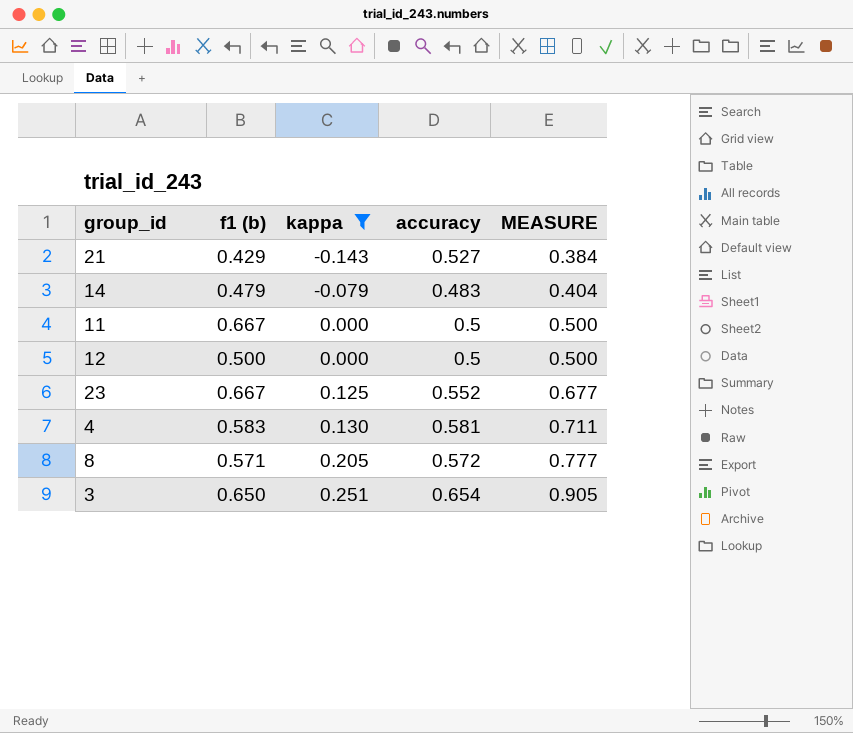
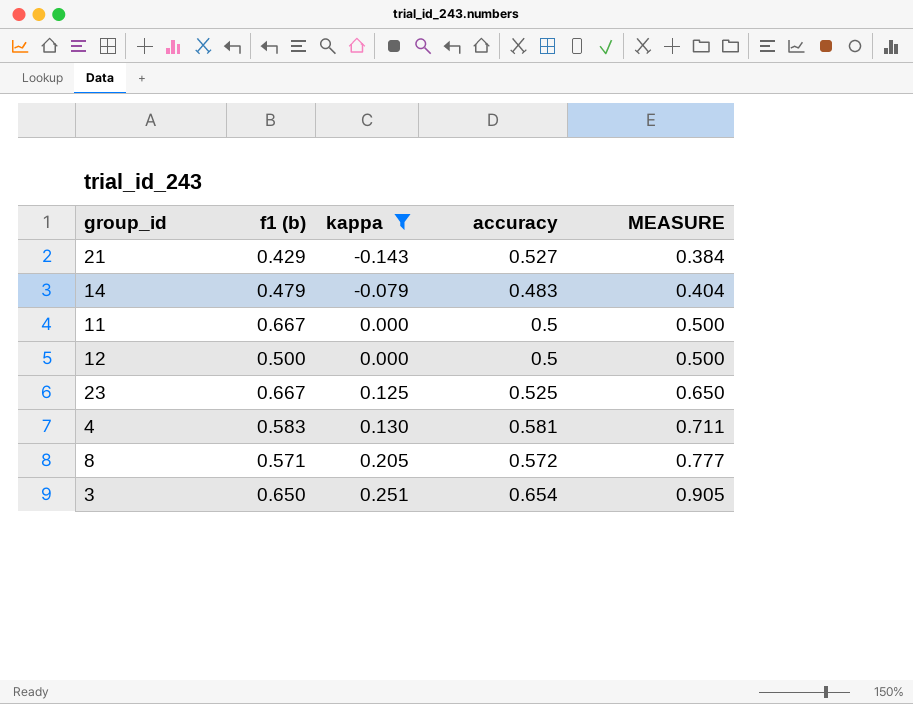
23 | accuracy: 0.552 -> 0.525
23 | MEASURE: 0.677 -> 0.650

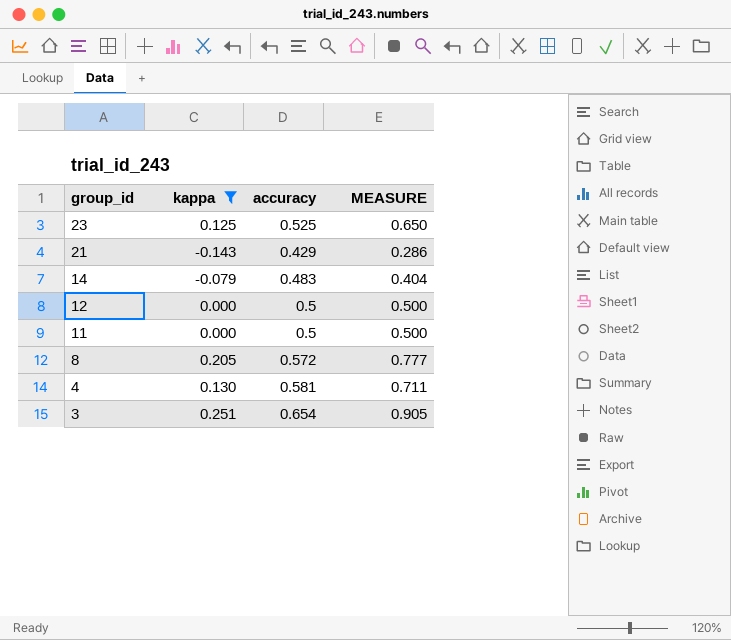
row order: kappa ascending -> group_id descending
column f1 (b) | position: 2 -> none
21 | accuracy: 0.527 -> 0.429
21 | MEASURE: 0.384 -> 0.286

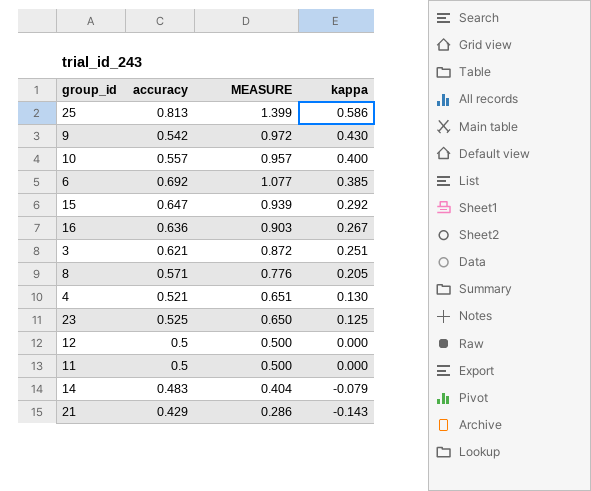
filter: kappa <= 0.251 -> none
row order: group_id descending -> kappa descending
column kappa | position: 2 -> 4
3 | accuracy: 0.654 -> 0.621
3 | MEASURE: 0.905 -> 0.872
8 | accuracy: 0.572 -> 0.571
8 | MEASURE: 0.777 -> 0.776
4 | accuracy: 0.581 -> 0.521
4 | MEASURE: 0.711 -> 0.651

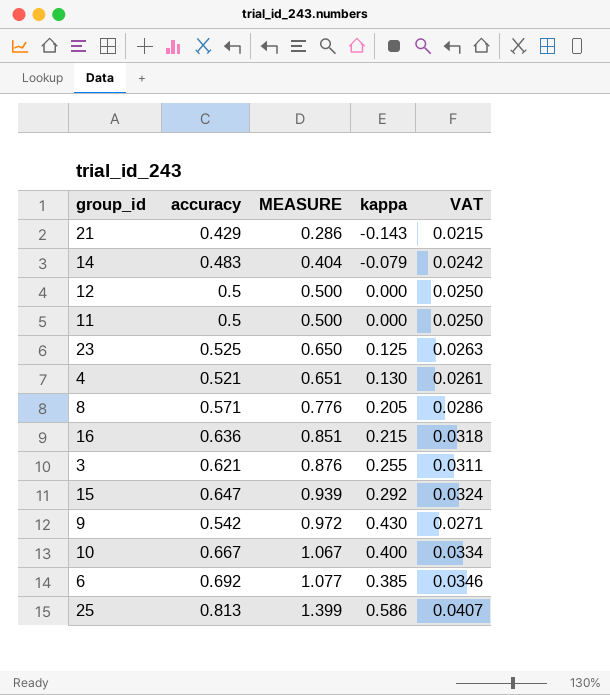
row order: kappa descending -> MEASURE ascending
column VAT | formula: none -> [accuracy] * 0.05
16 | MEASURE: 0.903 -> 0.851
16 | kappa: 0.267 -> 0.215
3 | MEASURE: 0.872 -> 0.876
3 | kappa: 0.251 -> 0.255
10 | accuracy: 0.557 -> 0.667
10 | MEASURE: 0.957 -> 1.067

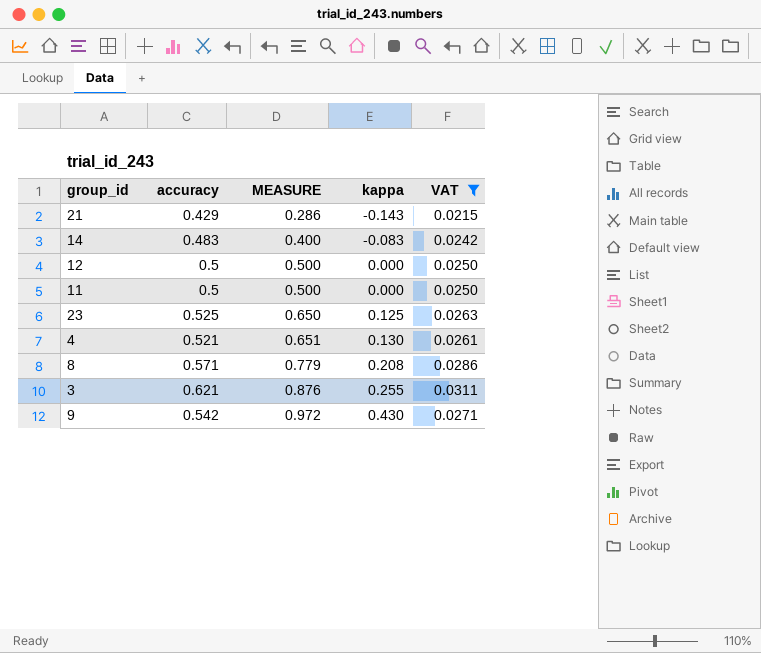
filter: none -> VAT <= 0.0311
14 | MEASURE: 0.404 -> 0.400
14 | kappa: -0.079 -> -0.083
8 | MEASURE: 0.776 -> 0.779
8 | kappa: 0.205 -> 0.208

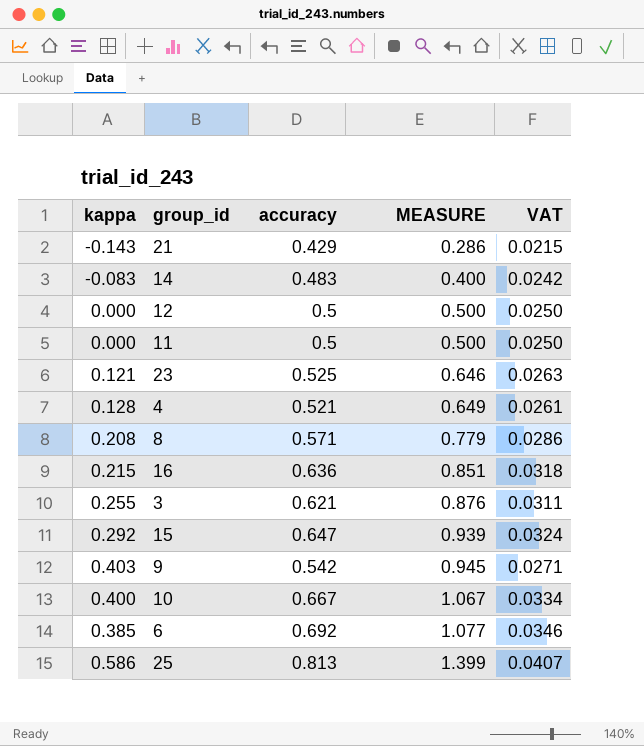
filter: VAT <= 0.0311 -> none
column kappa | position: 4 -> 1
23 | kappa: 0.125 -> 0.121
23 | MEASURE: 0.650 -> 0.646
4 | kappa: 0.130 -> 0.128
4 | MEASURE: 0.651 -> 0.649
9 | kappa: 0.430 -> 0.403
9 | MEASURE: 0.972 -> 0.945

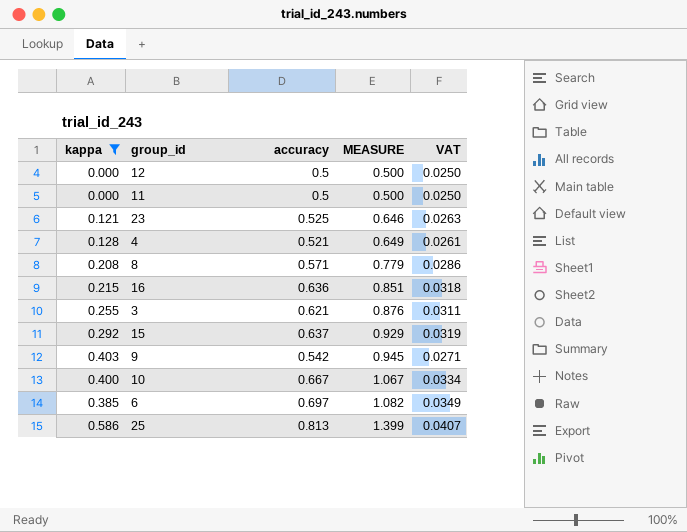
filter: none -> kappa >= 0.000
15 | accuracy: 0.647 -> 0.637
15 | MEASURE: 0.939 -> 0.929
15 | VAT: 0.0324 -> 0.0319
6 | accuracy: 0.692 -> 0.697
6 | MEASURE: 1.077 -> 1.082
6 | VAT: 0.0346 -> 0.0349

